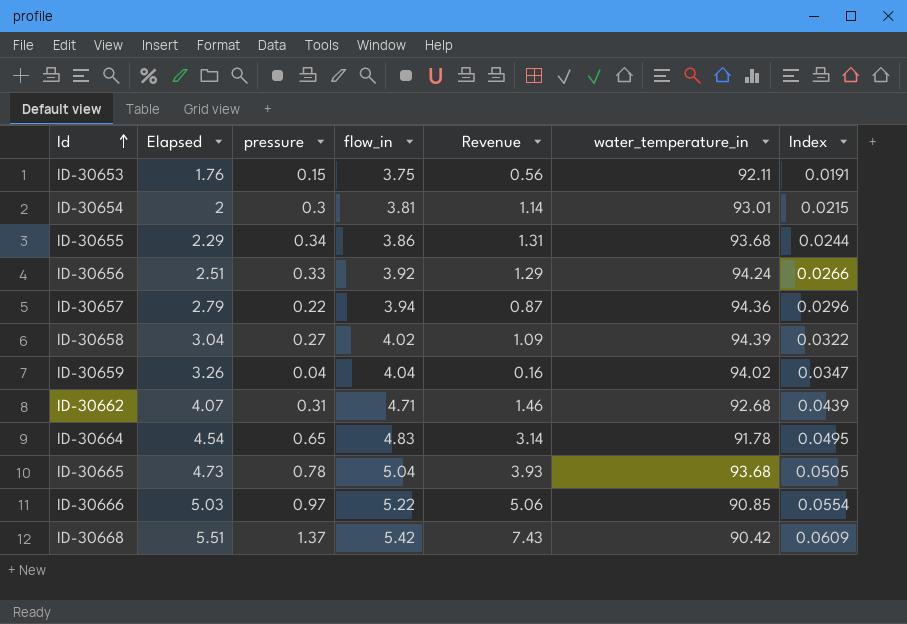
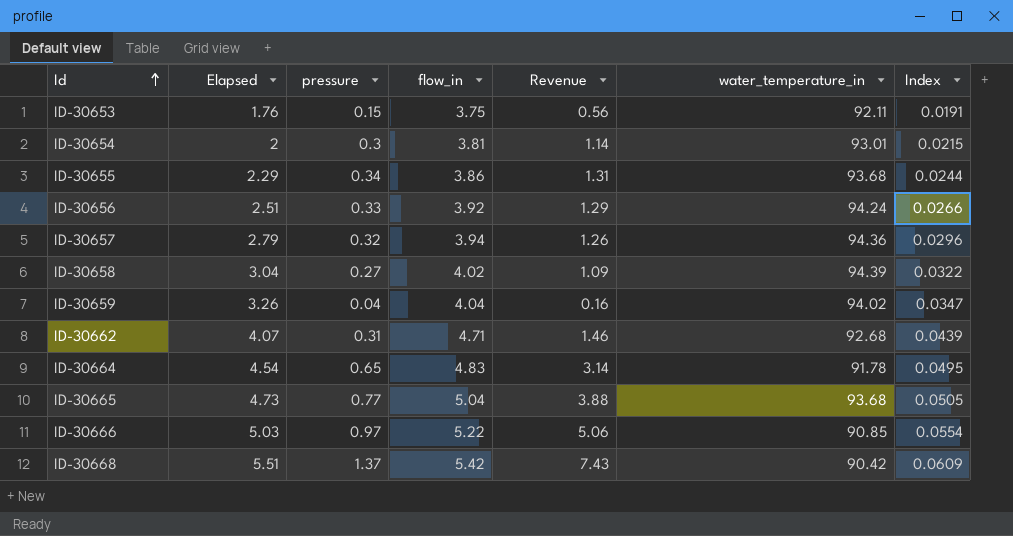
ID-30657 | pressure: 0.22 -> 0.32
ID-30657 | Revenue: 0.87 -> 1.26
ID-30665 | pressure: 0.78 -> 0.77
ID-30665 | Revenue: 3.93 -> 3.88

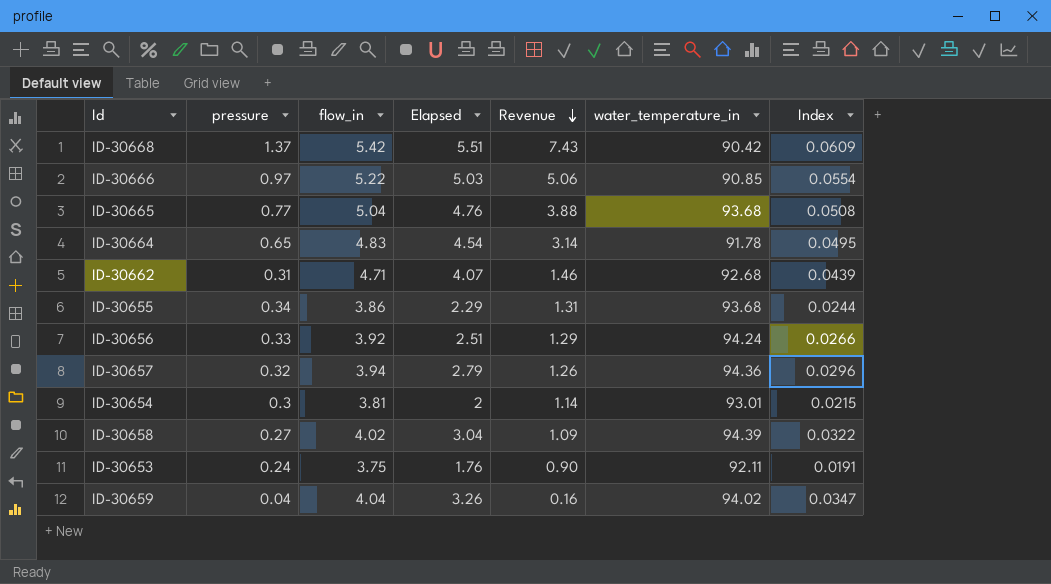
row order: Id ascending -> Revenue descending
column Elapsed | position: 2 -> 4
ID-30665 | Elapsed: 4.73 -> 4.76
ID-30665 | Index: 0.0505 -> 0.0508
ID-30653 | pressure: 0.15 -> 0.24
ID-30653 | Revenue: 0.56 -> 0.90

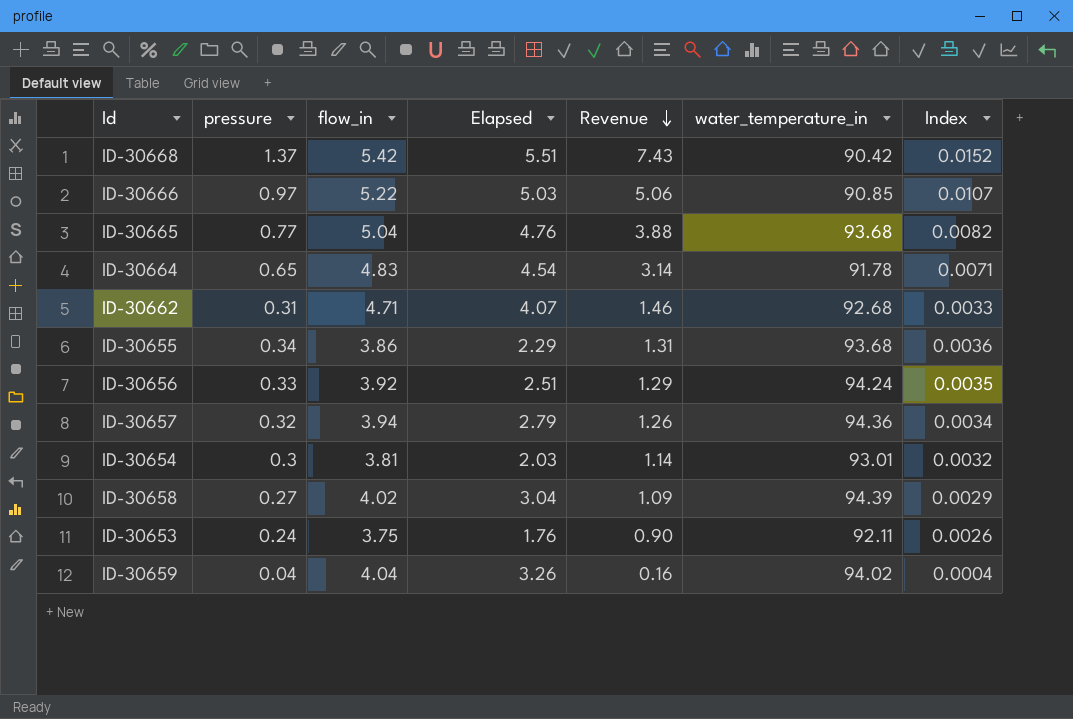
column Index | formula: [Elapsed] / [water_temperature_in] -> [pressure] / [water_temperature_in]
ID-30654 | Elapsed: 2 -> 2.03

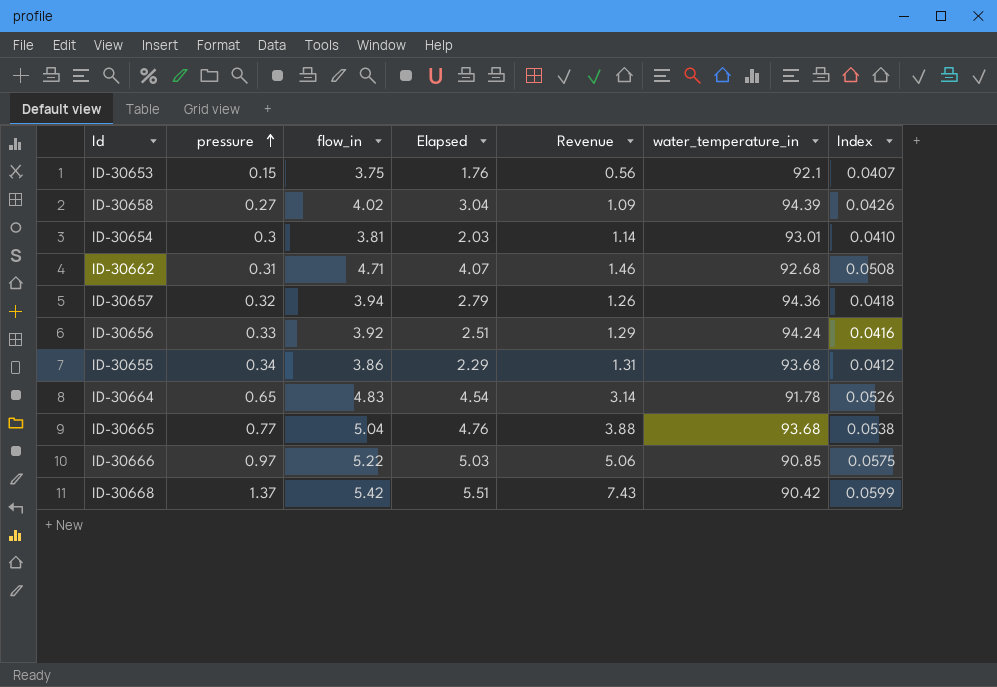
row order: Revenue descending -> pressure ascending
column Index | formula: [pressure] / [water_temperature_in] -> [flow_in] / [water_temperature_in]
row ID-30659: 0.04 | 4.04 | 3.26 | 0.16 | 94.02 | 0.0004 -> none
ID-30653 | pressure: 0.24 -> 0.15
ID-30653 | Revenue: 0.90 -> 0.56
ID-30653 | water_temperature_in: 92.11 -> 92.1

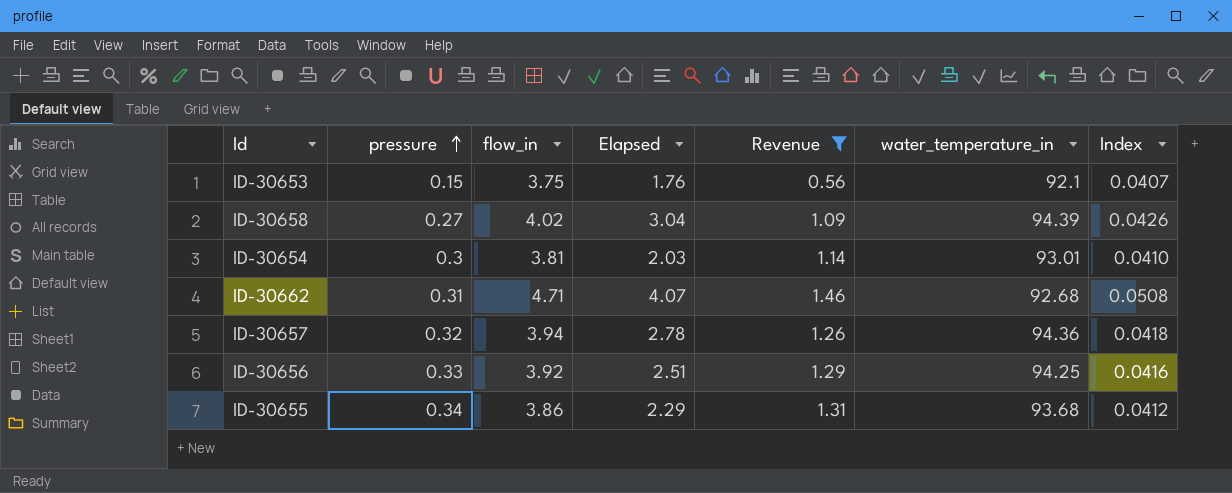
filter: none -> Revenue <= 1.46
ID-30657 | Elapsed: 2.79 -> 2.78
ID-30656 | water_temperature_in: 94.24 -> 94.25

